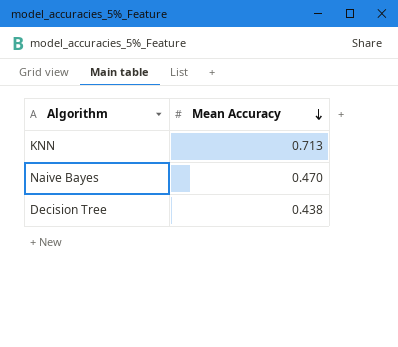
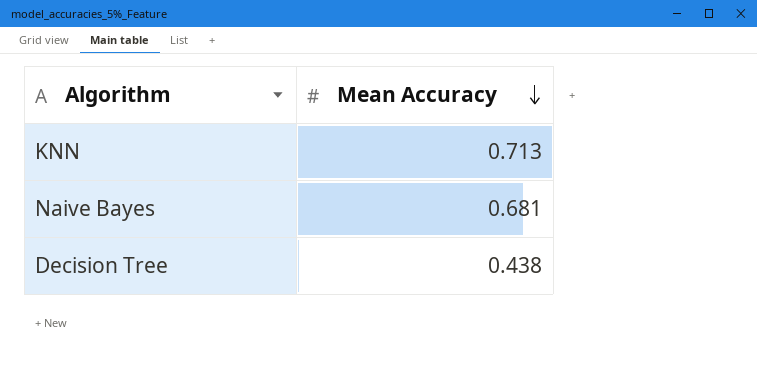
Naive Bayes | Mean Accuracy: 0.470 -> 0.681

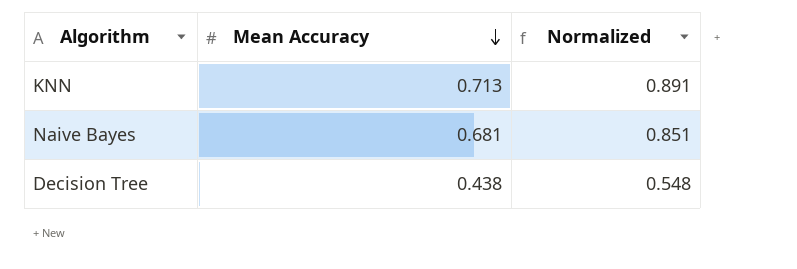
column Normalized | formula: none -> [Mean Accuracy] * 1.25

